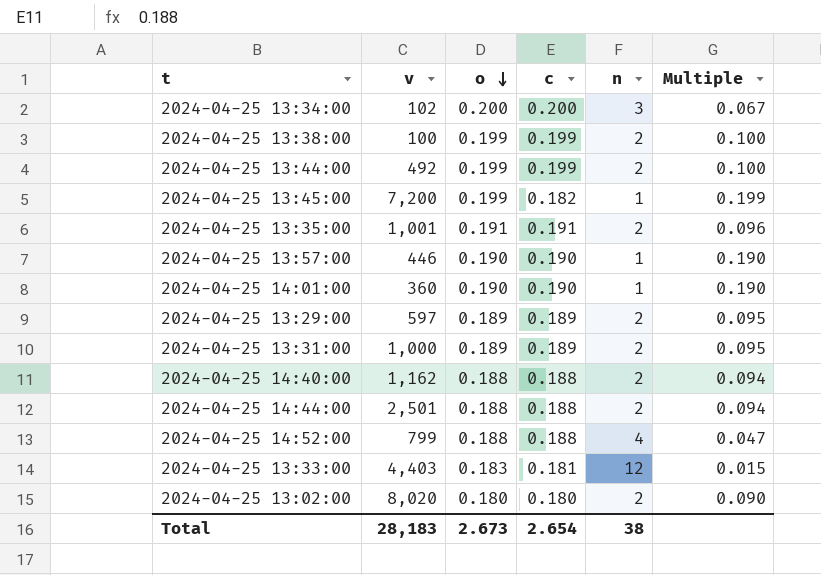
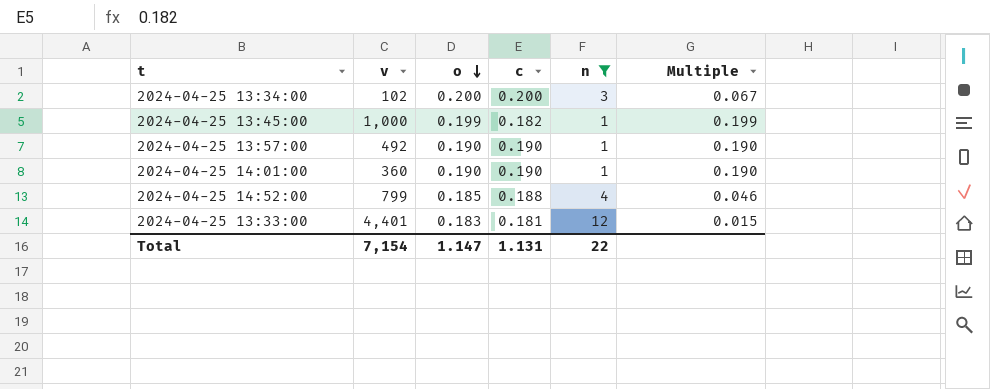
filter: none -> n != 2
2024-04-25 13:45:00 | v: 7,200 -> 1,000
2024-04-25 13:57:00 | v: 446 -> 492
2024-04-25 14:52:00 | o: 0.188 -> 0.185
2024-04-25 14:52:00 | Multiple: 0.047 -> 0.046
2024-04-25 13:33:00 | v: 4,403 -> 4,401
Total | v: 28,183 -> 7,154
Total | o: 2.673 -> 1.147
Total | c: 2.654 -> 1.131
Total | n: 38 -> 22

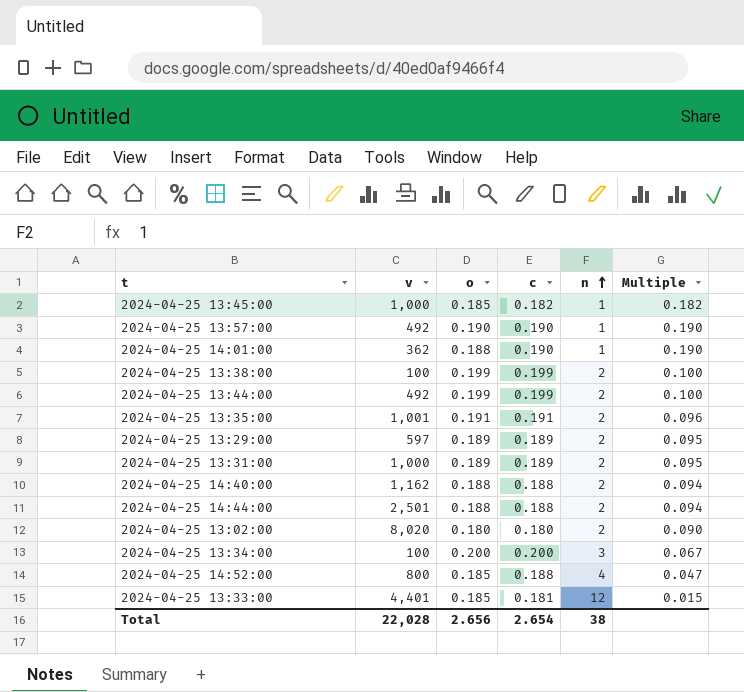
filter: n != 2 -> none
row order: o descending -> n ascending
column Multiple | formula: [o] / [n] -> [c] / [n]
2024-04-25 13:45:00 | o: 0.199 -> 0.185
2024-04-25 14:01:00 | v: 360 -> 362
2024-04-25 14:01:00 | o: 0.190 -> 0.188
2024-04-25 13:34:00 | v: 102 -> 100
2024-04-25 14:52:00 | v: 799 -> 800
2024-04-25 13:33:00 | o: 0.183 -> 0.185
Total | v: 7,154 -> 22,028
Total | o: 1.147 -> 2.656
Total | c: 1.131 -> 2.654
Total | n: 22 -> 38

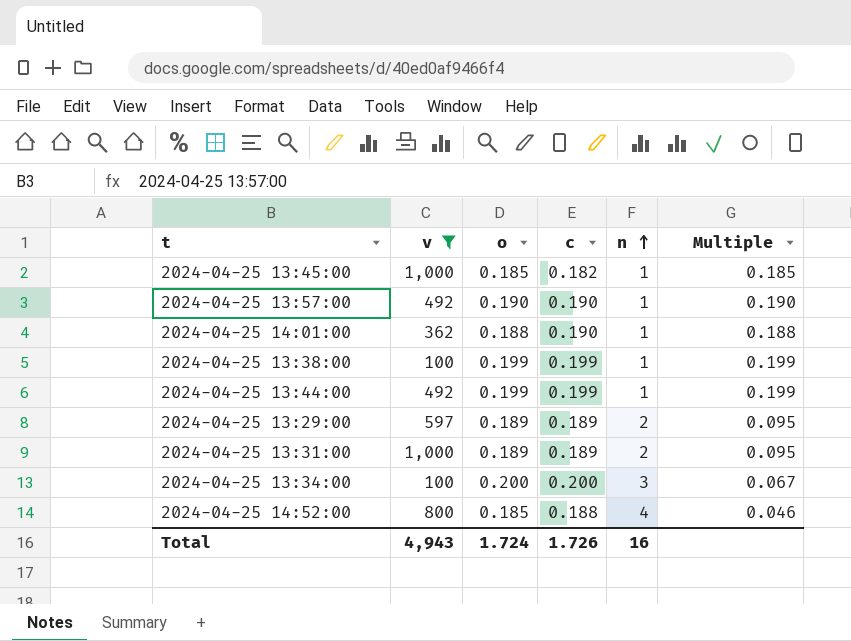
filter: none -> v <= 1,000
column Multiple | formula: [c] / [n] -> [o] / [n]
2024-04-25 13:38:00 | n: 2 -> 1
2024-04-25 13:44:00 | n: 2 -> 1
Total | v: 22,028 -> 4,943
Total | o: 2.656 -> 1.724
Total | c: 2.654 -> 1.726
Total | n: 38 -> 16

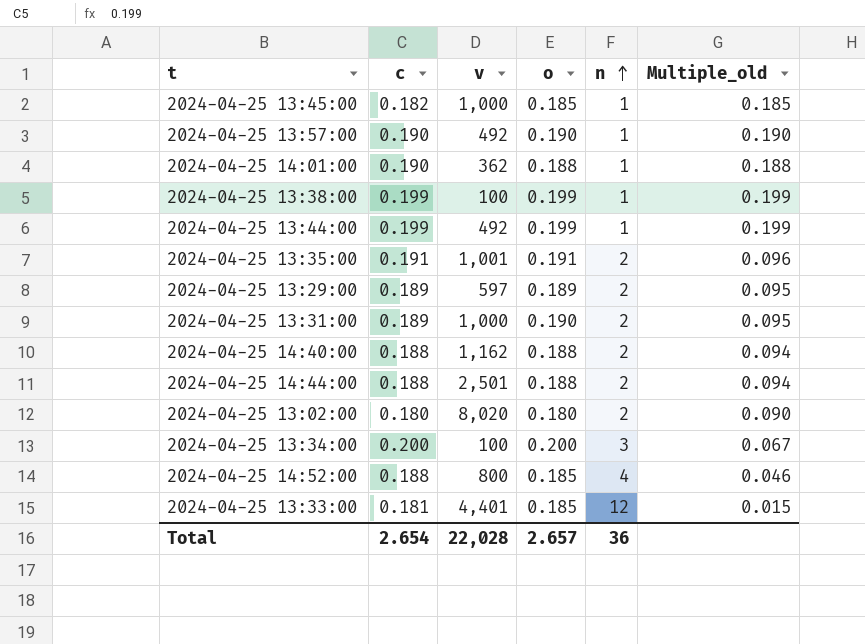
filter: v <= 1,000 -> none
column c | position: 4 -> 2
column name: Multiple -> Multiple_old
2024-04-25 13:31:00 | o: 0.189 -> 0.190
Total | c: 1.726 -> 2.654
Total | v: 4,943 -> 22,028
Total | o: 1.724 -> 2.657
Total | n: 16 -> 36

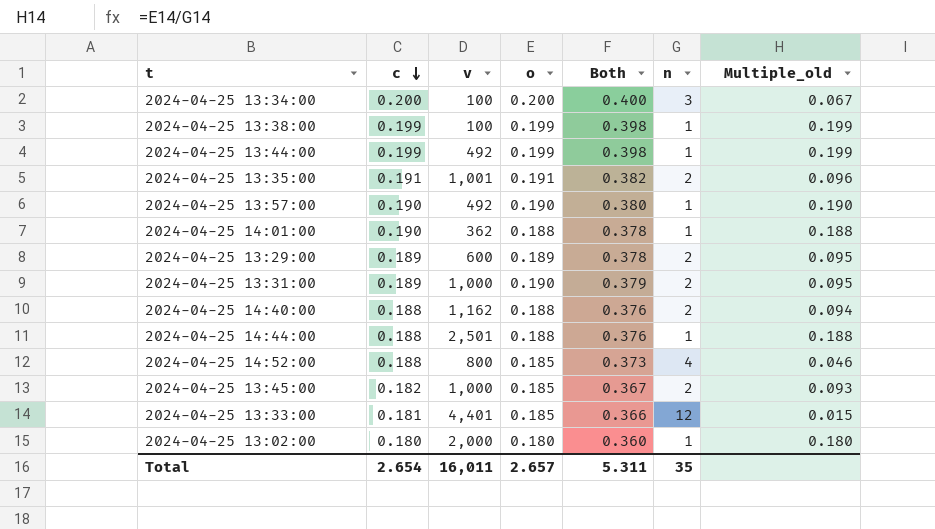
row order: n ascending -> c descending
column Both | formula: none -> [c] + [o]
2024-04-25 13:29:00 | v: 597 -> 600
2024-04-25 14:44:00 | n: 2 -> 1
2024-04-25 14:44:00 | Multiple_old: 0.094 -> 0.188
2024-04-25 13:45:00 | n: 1 -> 2
2024-04-25 13:45:00 | Multiple_old: 0.185 -> 0.093
2024-04-25 13:02:00 | v: 8,020 -> 2,000
2024-04-25 13:02:00 | n: 2 -> 1
2024-04-25 13:02:00 | Multiple_old: 0.090 -> 0.180
Total | v: 22,028 -> 16,011
Total | n: 36 -> 35

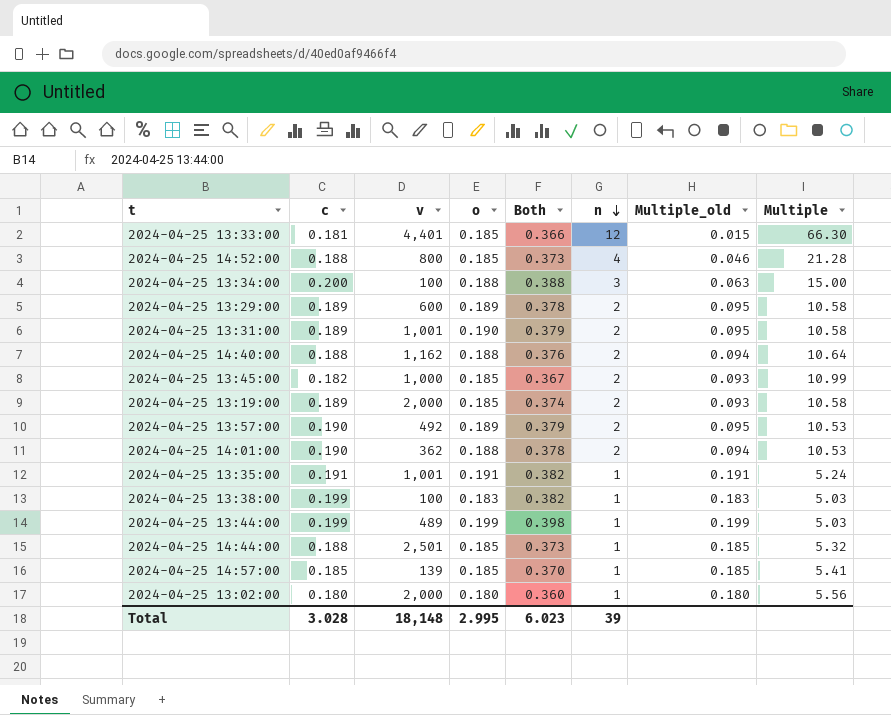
row order: c descending -> n descending
column Multiple | formula: none -> [n] / [c]
2024-04-25 13:34:00 | o: 0.200 -> 0.188
2024-04-25 13:34:00 | Both: 0.400 -> 0.388
2024-04-25 13:34:00 | Multiple_old: 0.067 -> 0.063
2024-04-25 13:31:00 | v: 1,000 -> 1,001
row 2024-04-25 13:19:00: none -> 0.189 | 2,000 | 0.185 | 0.374 | 2 | 0.093 | 10.58
2024-04-25 13:57:00 | o: 0.190 -> 0.189
2024-04-25 13:57:00 | Both: 0.380 -> 0.379
2024-04-25 13:57:00 | n: 1 -> 2
2024-04-25 13:57:00 | Multiple_old: 0.190 -> 0.095
2024-04-25 14:01:00 | n: 1 -> 2
2024-04-25 14:01:00 | Multiple_old: 0.188 -> 0.094
2024-04-25 13:35:00 | n: 2 -> 1
2024-04-25 13:35:00 | Multiple_old: 0.096 -> 0.191
2024-04-25 13:38:00 | o: 0.199 -> 0.183
2024-04-25 13:38:00 | Both: 0.398 -> 0.382
2024-04-25 13:38:00 | Multiple_old: 0.199 -> 0.183
2024-04-25 13:44:00 | v: 492 -> 489
2024-04-25 14:44:00 | o: 0.188 -> 0.185
2024-04-25 14:44:00 | Both: 0.376 -> 0.373
2024-04-25 14:44:00 | Multiple_old: 0.188 -> 0.185
row 2024-04-25 14:57:00: none -> 0.185 | 139 | 0.185 | 0.370 | 1 | 0.185 | 5.41
Total | c: 2.654 -> 3.028
Total | v: 16,011 -> 18,148
Total | o: 2.657 -> 2.995
Total | Both: 5.311 -> 6.023
Total | n: 35 -> 39

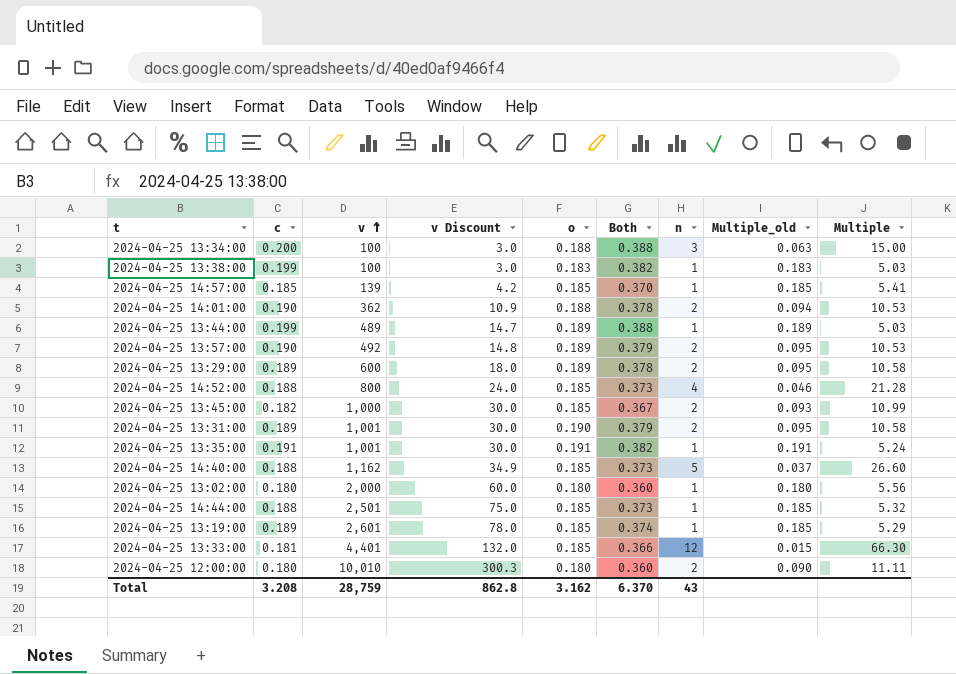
row order: n descending -> v ascending
column v Discount | formula: none -> [v] * 0.03
2024-04-25 13:44:00 | o: 0.199 -> 0.189
2024-04-25 13:44:00 | Both: 0.398 -> 0.388
2024-04-25 13:44:00 | Multiple_old: 0.199 -> 0.189
2024-04-25 14:40:00 | o: 0.188 -> 0.185
2024-04-25 14:40:00 | Both: 0.376 -> 0.373
2024-04-25 14:40:00 | n: 2 -> 5
2024-04-25 14:40:00 | Multiple_old: 0.094 -> 0.037
2024-04-25 14:40:00 | Multiple: 10.64 -> 26.60
2024-04-25 13:19:00 | v: 2,000 -> 2,601
2024-04-25 13:19:00 | n: 2 -> 1
2024-04-25 13:19:00 | Multiple_old: 0.093 -> 0.185
2024-04-25 13:19:00 | Multiple: 10.58 -> 5.29
row 2024-04-25 12:00:00: none -> 0.180 | 10,010 | 300.3 | 0.180 | 0.360 | 2 | 0.090 | 11.11
Total | c: 3.028 -> 3.208
Total | v: 18,148 -> 28,759
Total | o: 2.995 -> 3.162
Total | Both: 6.023 -> 6.370
Total | n: 39 -> 43

